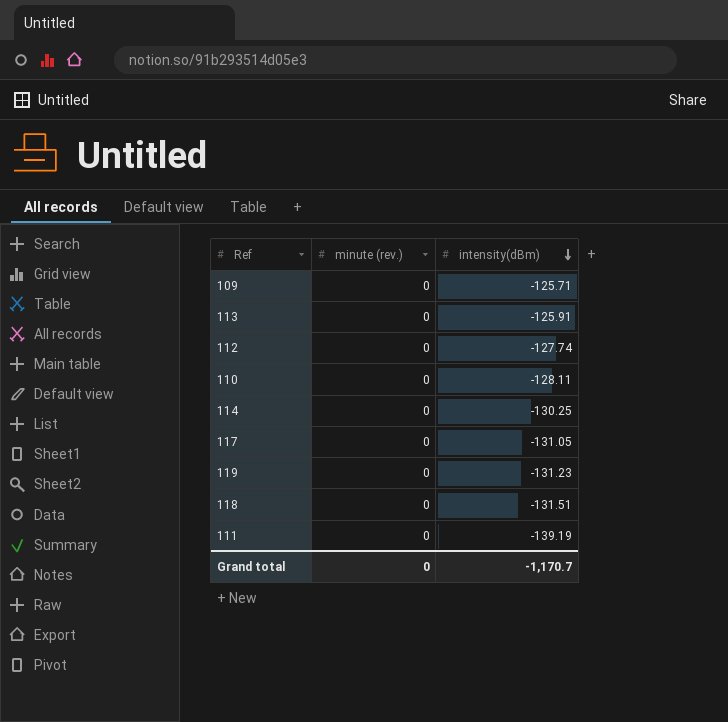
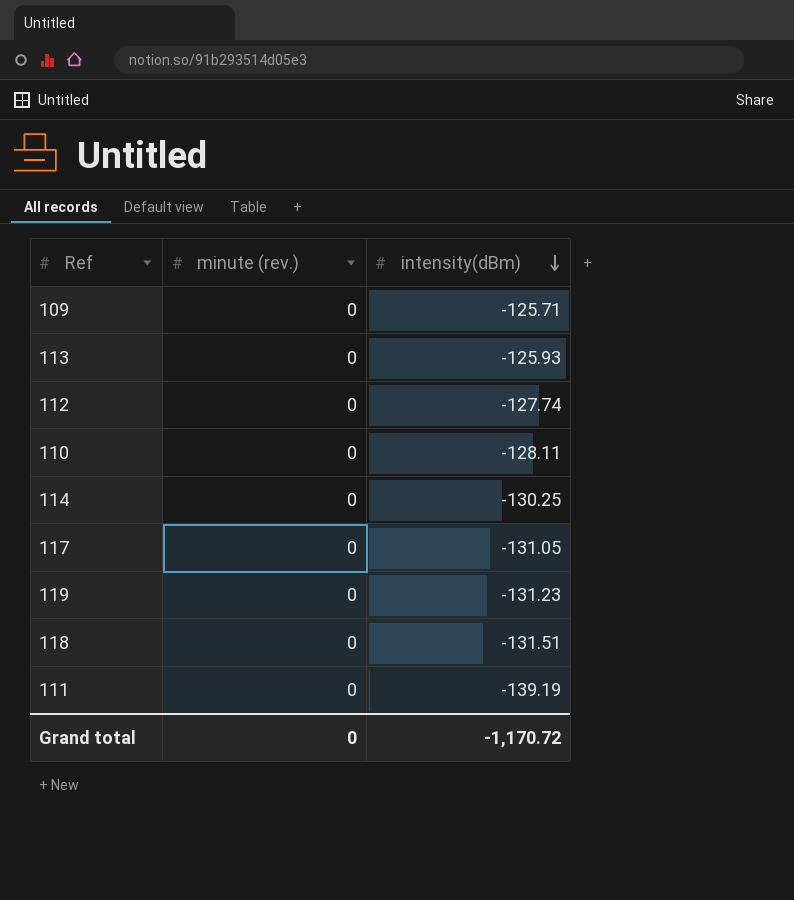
113 | intensity(dBm): -125.91 -> -125.93
Grand total | intensity(dBm): -1,170.7 -> -1,170.72

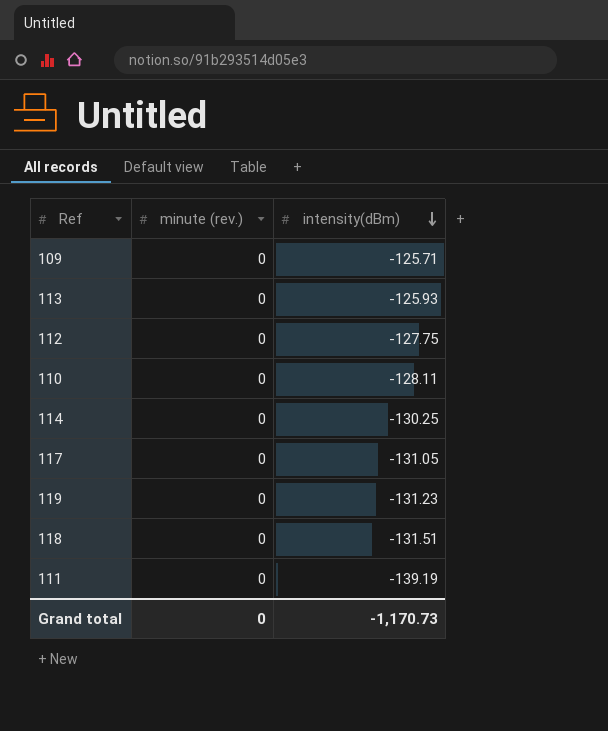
112 | intensity(dBm): -127.74 -> -127.75
Grand total | intensity(dBm): -1,170.72 -> -1,170.73

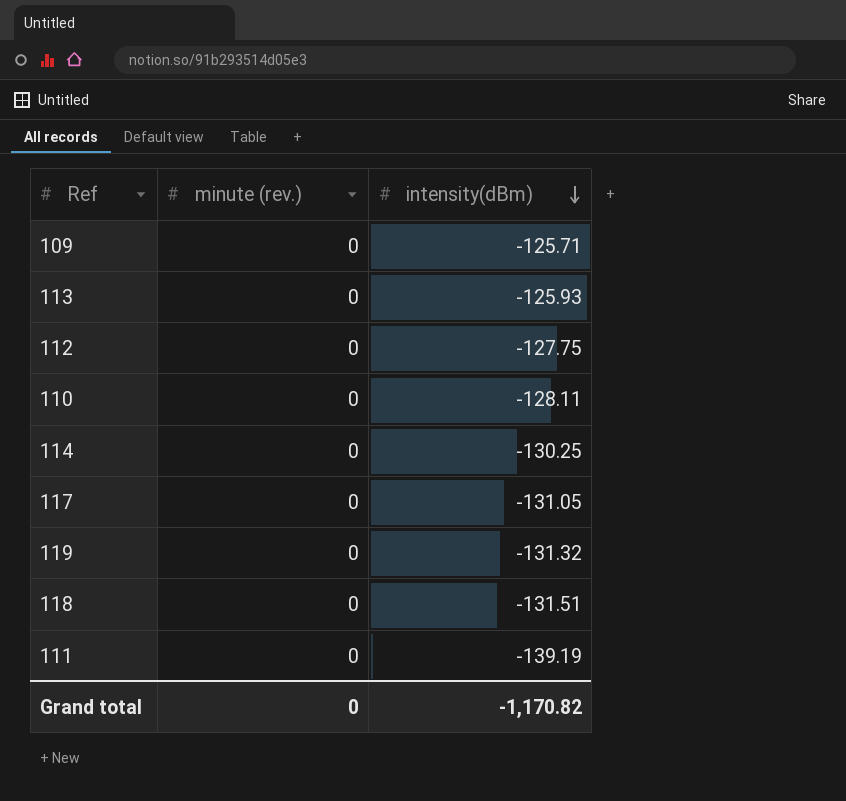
119 | intensity(dBm): -131.23 -> -131.32
Grand total | intensity(dBm): -1,170.73 -> -1,170.82

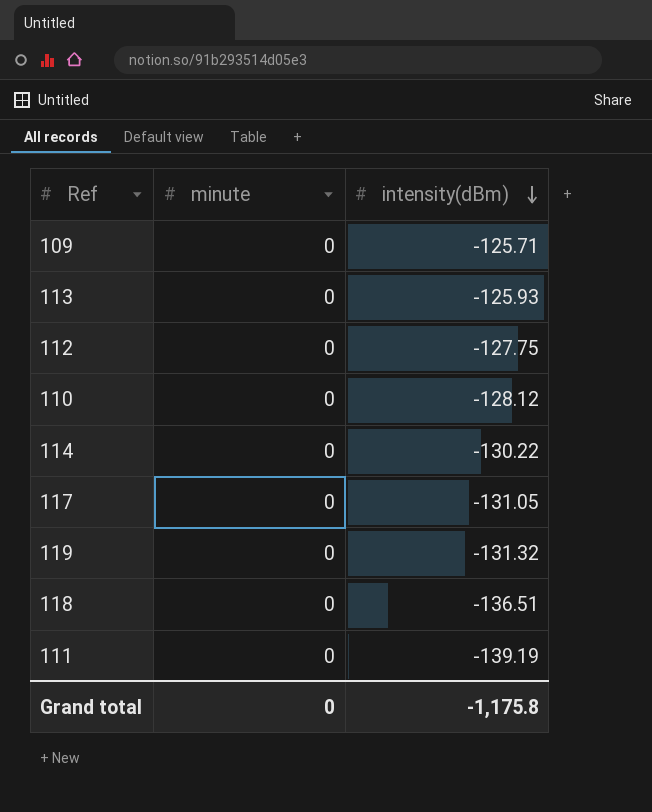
column name: minute (rev.) -> minute
110 | intensity(dBm): -128.11 -> -128.12
114 | intensity(dBm): -130.25 -> -130.22
118 | intensity(dBm): -131.51 -> -136.51
Grand total | intensity(dBm): -1,170.82 -> -1,175.8

